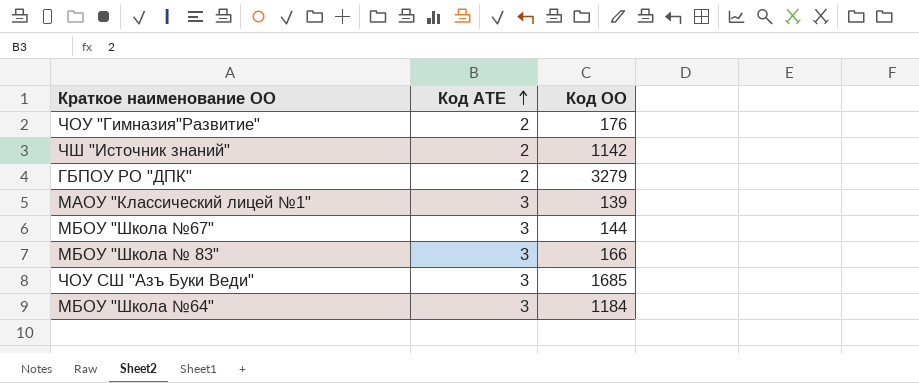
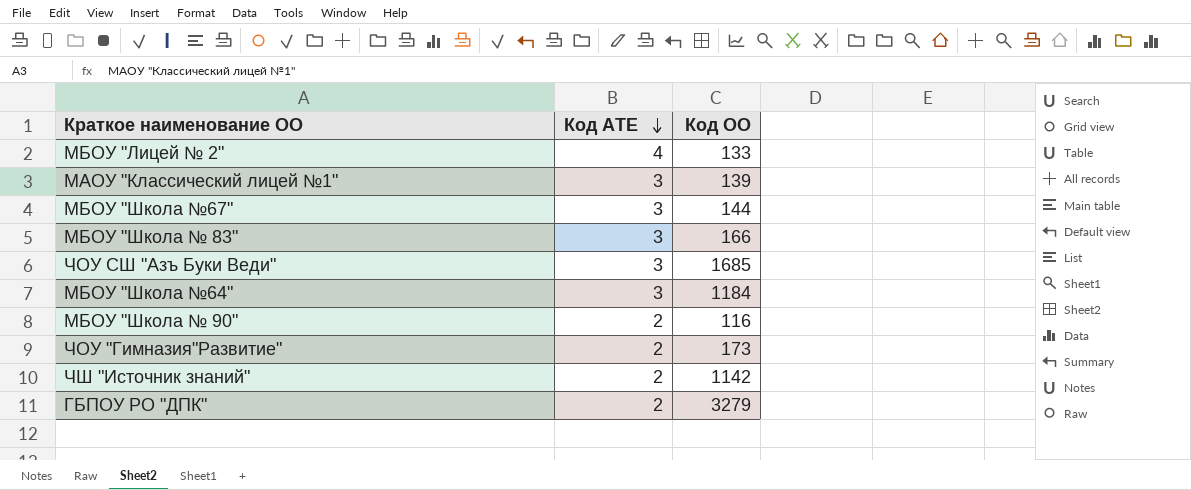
row order: Код АТЕ ascending -> Код АТЕ descending
row МБОУ "Лицей № 2": none -> 4 | 133
row МБОУ "Школа № 90": none -> 2 | 116
ЧОУ "Гимназия"Развитие" | Код ОО: 176 -> 173

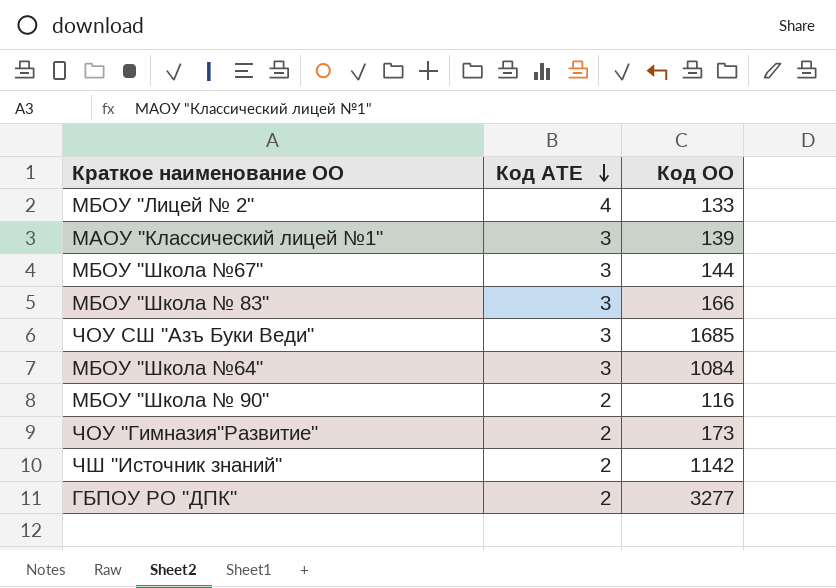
МБОУ "Школа №64" | Код ОО: 1184 -> 1084
ГБПОУ РО "ДПК" | Код ОО: 3279 -> 3277

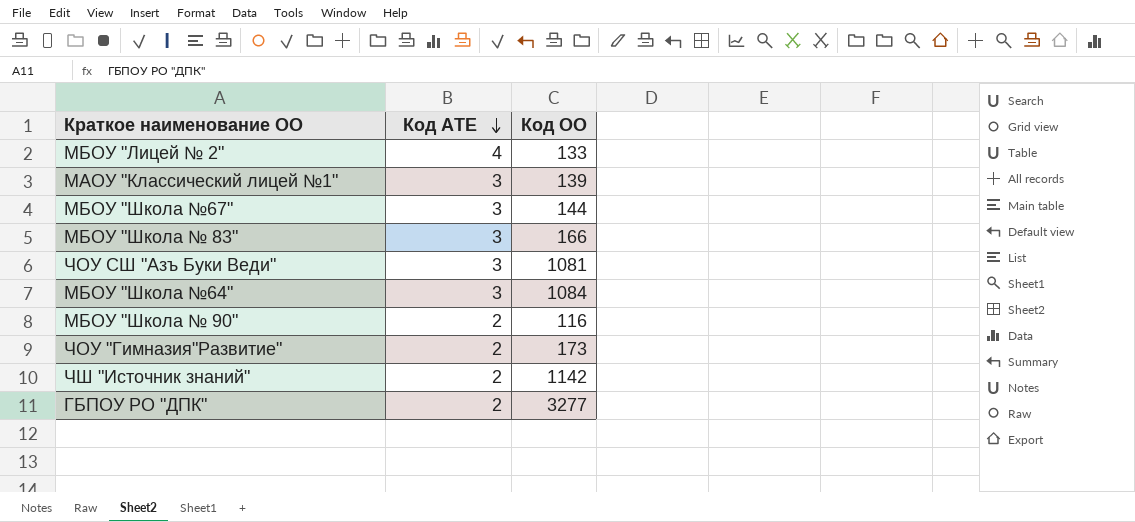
ЧОУ СШ "Азъ Буки Веди" | Код ОО: 1685 -> 1081

